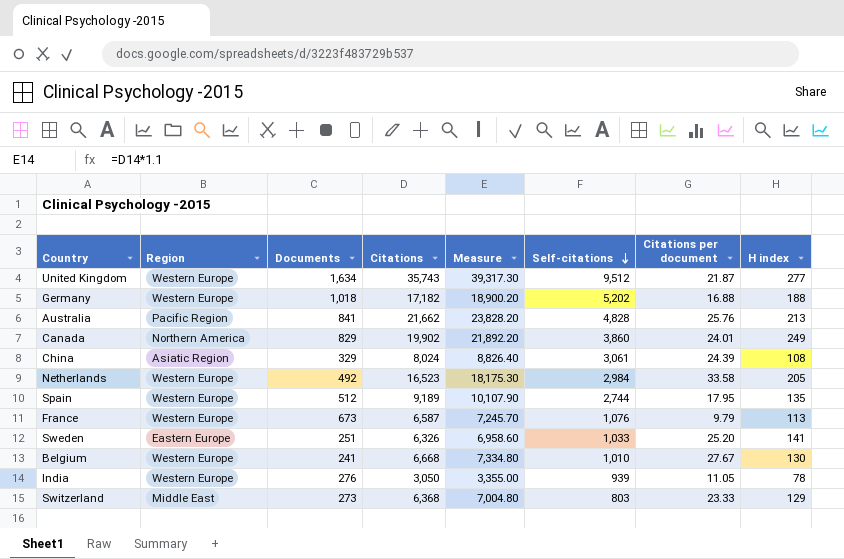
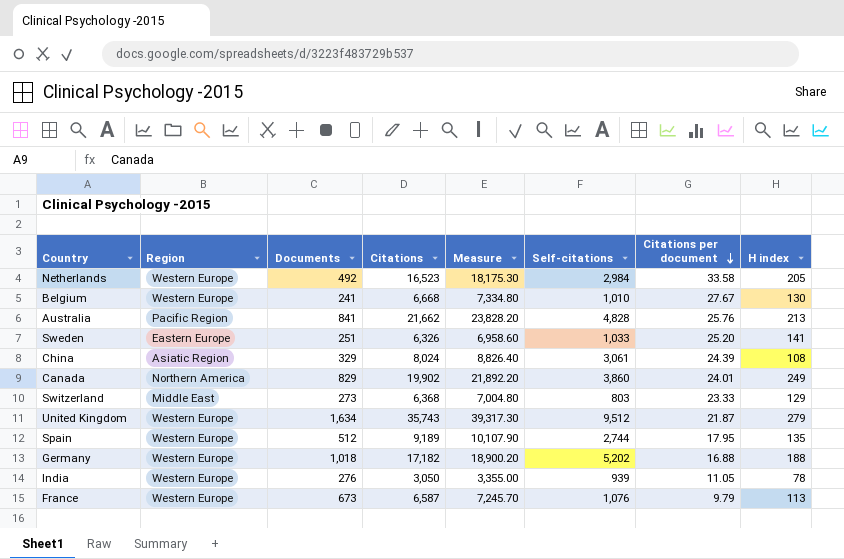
row order: Self-citations descending -> Citations per document descending
United Kingdom | H index: 277 -> 279

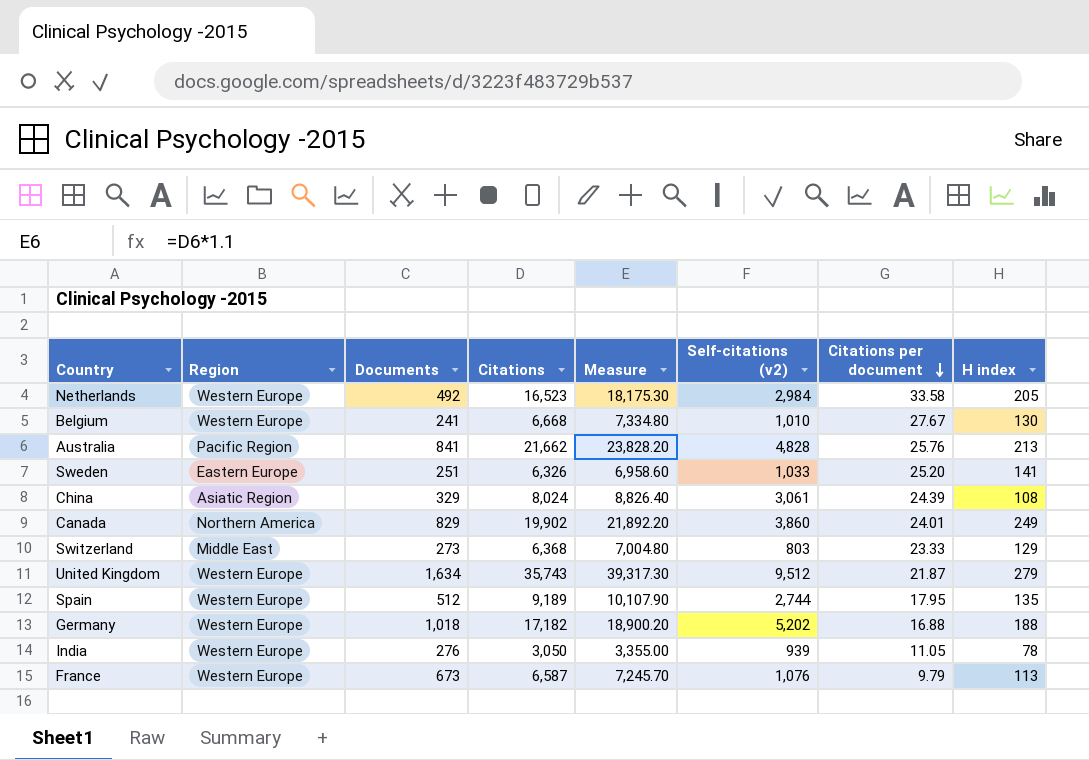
column name: Self-citations -> Self-citations (v2)

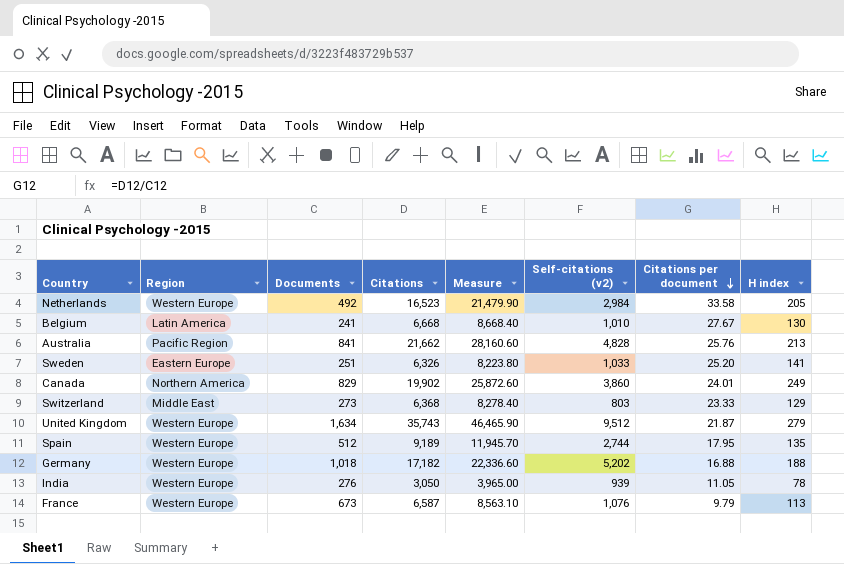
column Measure | formula: [Citations] * 1.1 -> [Citations] * 1.3
row China: Asiatic Region | 329 | 8,024 | 8,826.40 | 3,061 | 24.39 | 108 -> none
Belgium | Region: Western Europe -> Latin America

